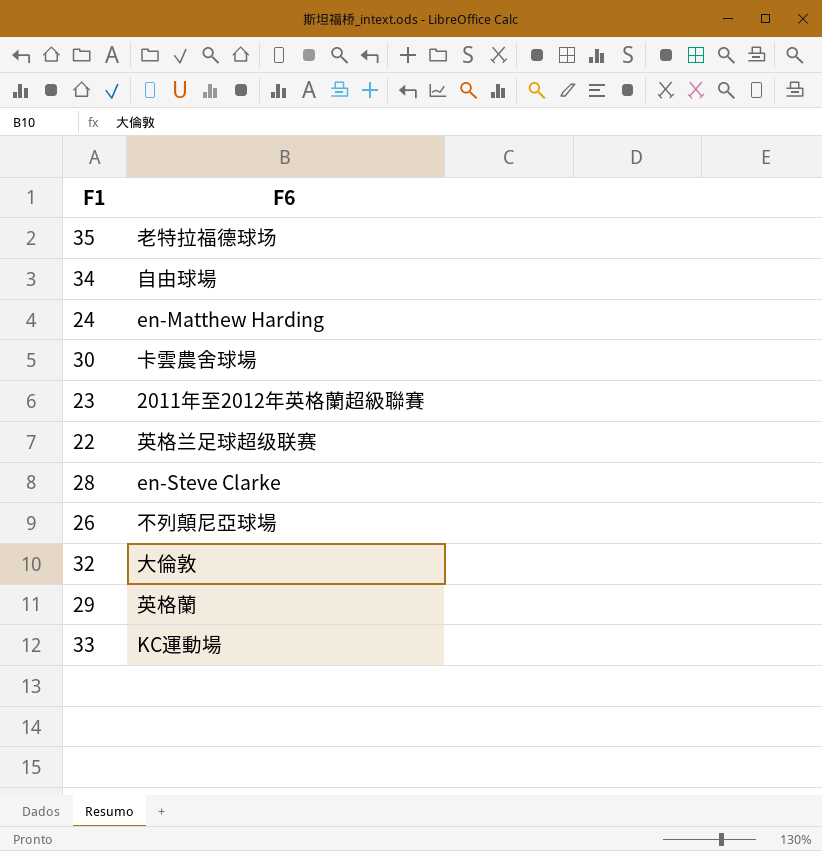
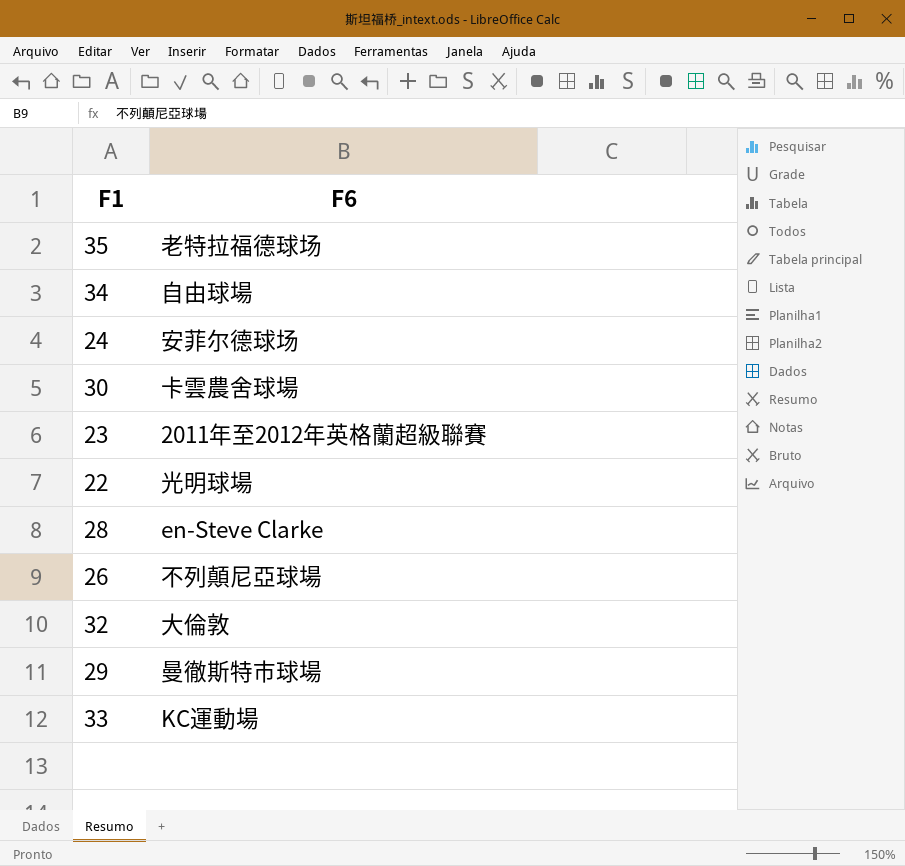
24 | F6: en-Matthew Harding -> 安菲尔德球场
22 | F6: 英格兰足球超级联赛 -> 光明球場
29 | F6: 英格蘭 -> 曼徹斯特市球場

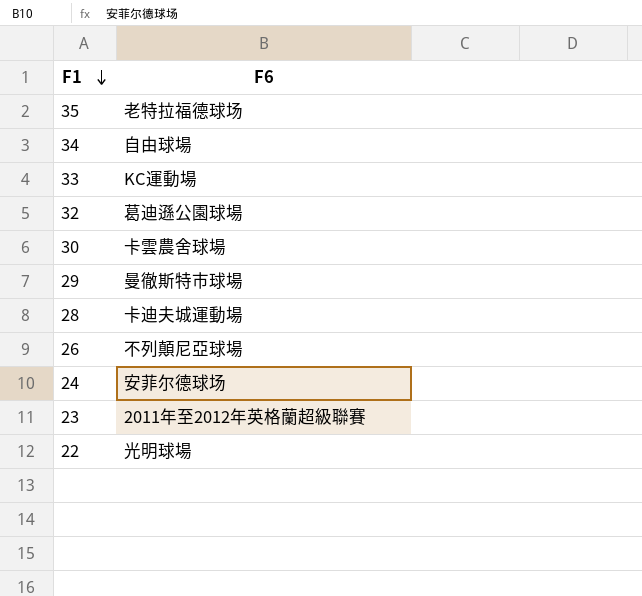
row order: none -> F1 descending
32 | F6: 大倫敦 -> 葛迪遜公園球場
28 | F6: en-Steve Clarke -> 卡迪夫城運動場

